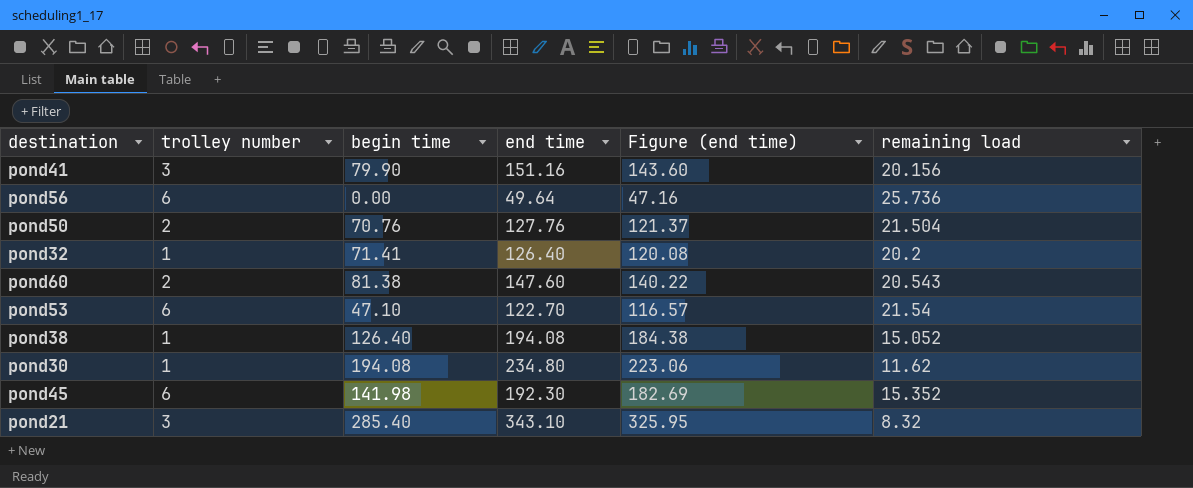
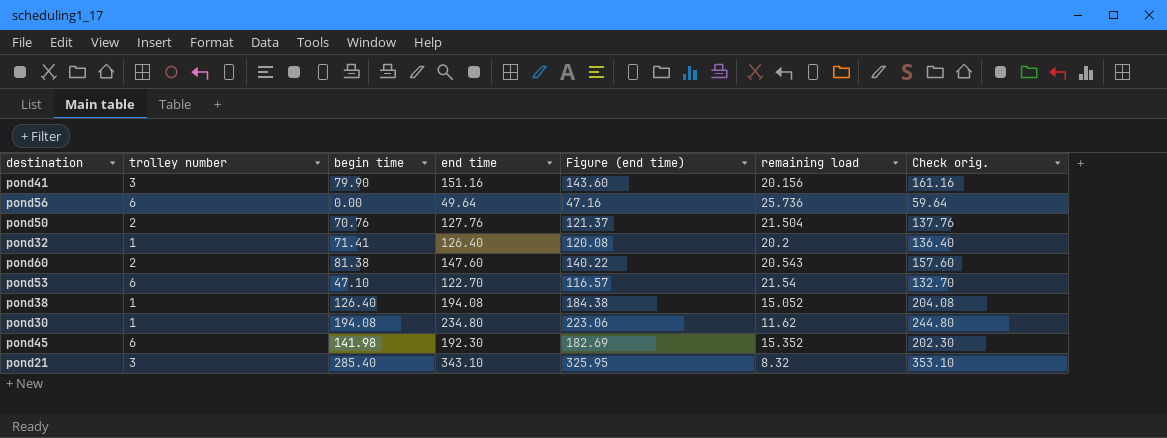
column Check orig. | formula: none -> [end time] + 10

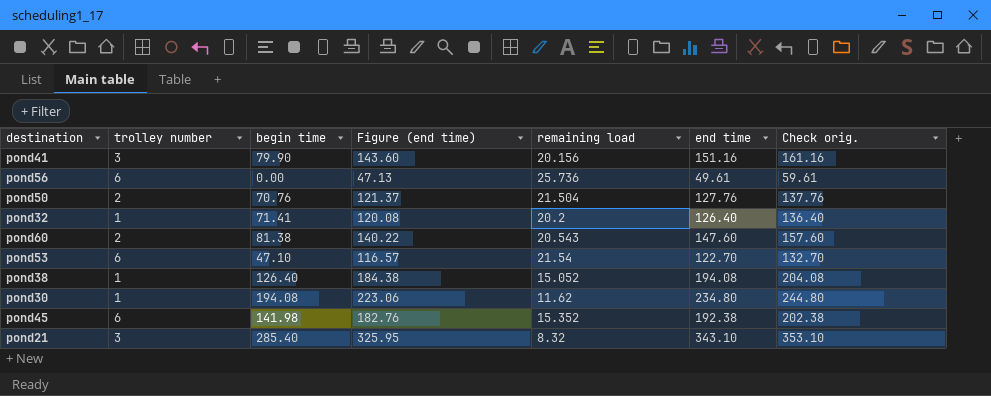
column end time | position: 4 -> 6
pond56 | Figure (end time): 47.16 -> 47.13
pond56 | end time: 49.64 -> 49.61
pond56 | Check orig.: 59.64 -> 59.61
pond45 | Figure (end time): 182.69 -> 182.76
pond45 | end time: 192.30 -> 192.38
pond45 | Check orig.: 202.30 -> 202.38

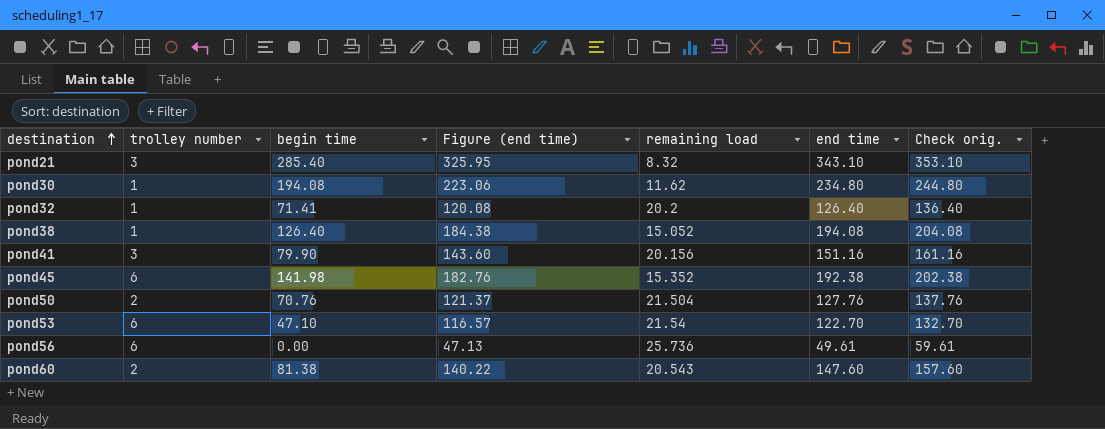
row order: none -> destination ascending

